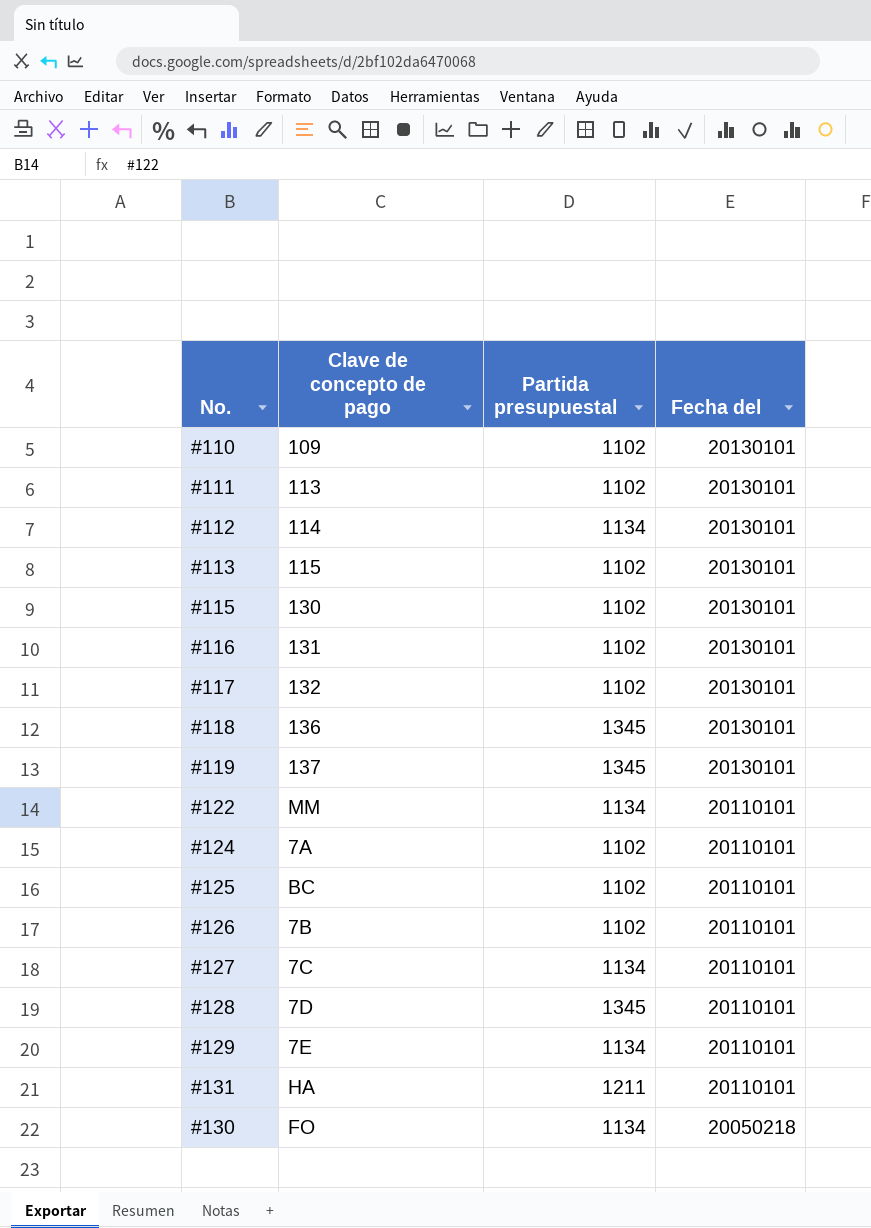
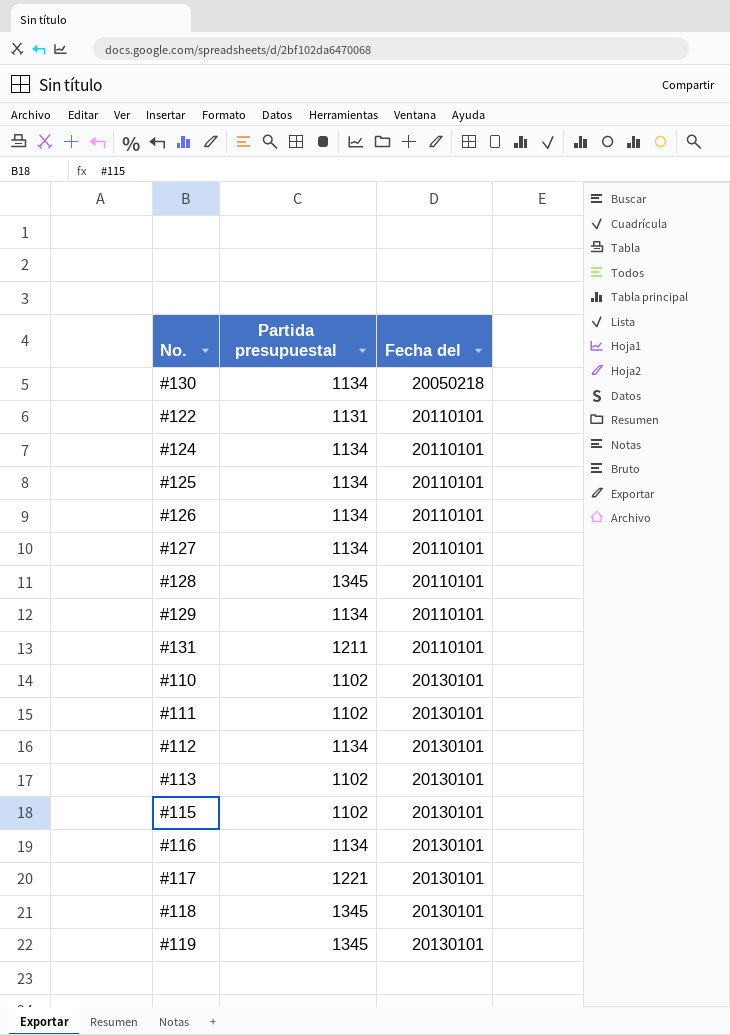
row order: Fecha del descending -> Fecha del ascending
column Clave de concepto de pago | position: 2 -> none
#122 | Partida presupuestal: 1134 -> 1131
#124 | Partida presupuestal: 1102 -> 1134
#125 | Partida presupuestal: 1102 -> 1134
#126 | Partida presupuestal: 1102 -> 1134
#116 | Partida presupuestal: 1102 -> 1134
#117 | Partida presupuestal: 1102 -> 1221

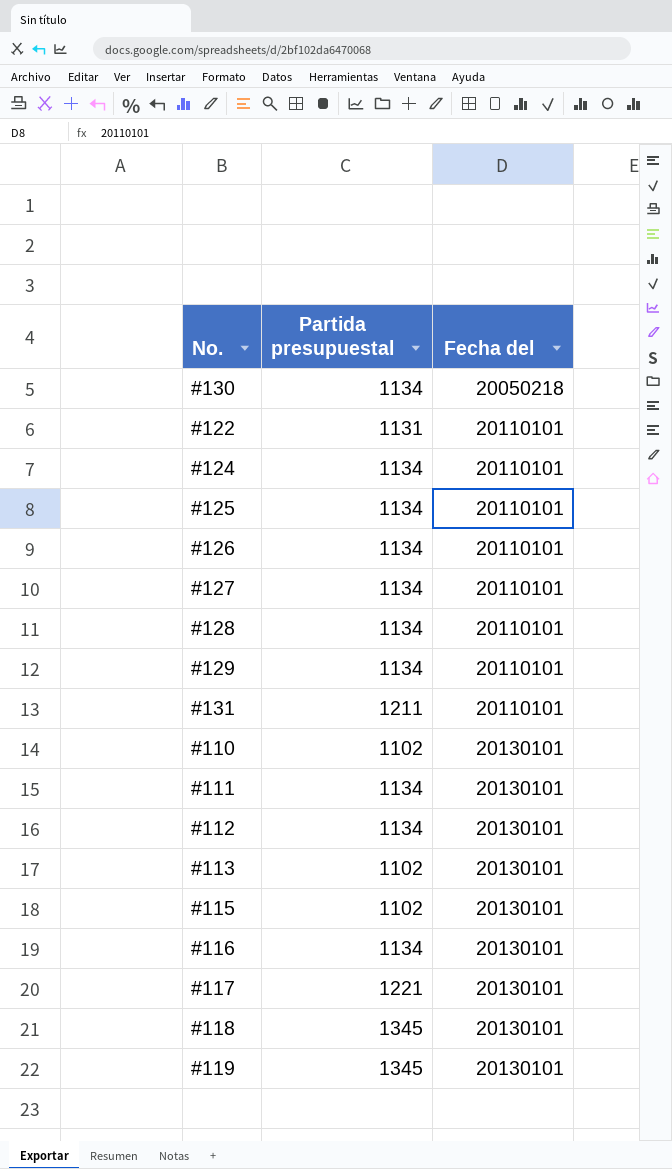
#128 | Partida presupuestal: 1345 -> 1134
#111 | Partida presupuestal: 1102 -> 1134

